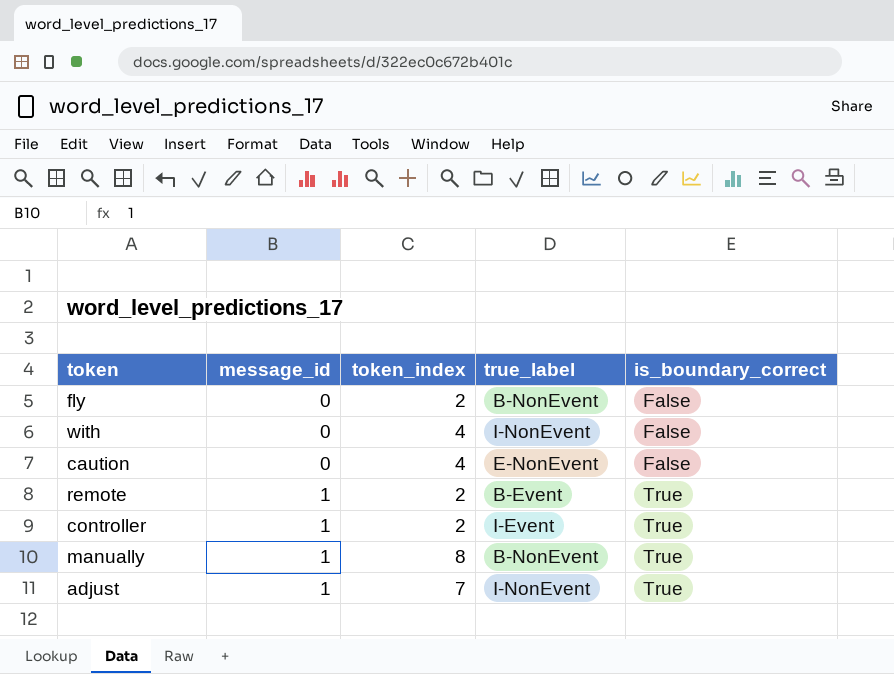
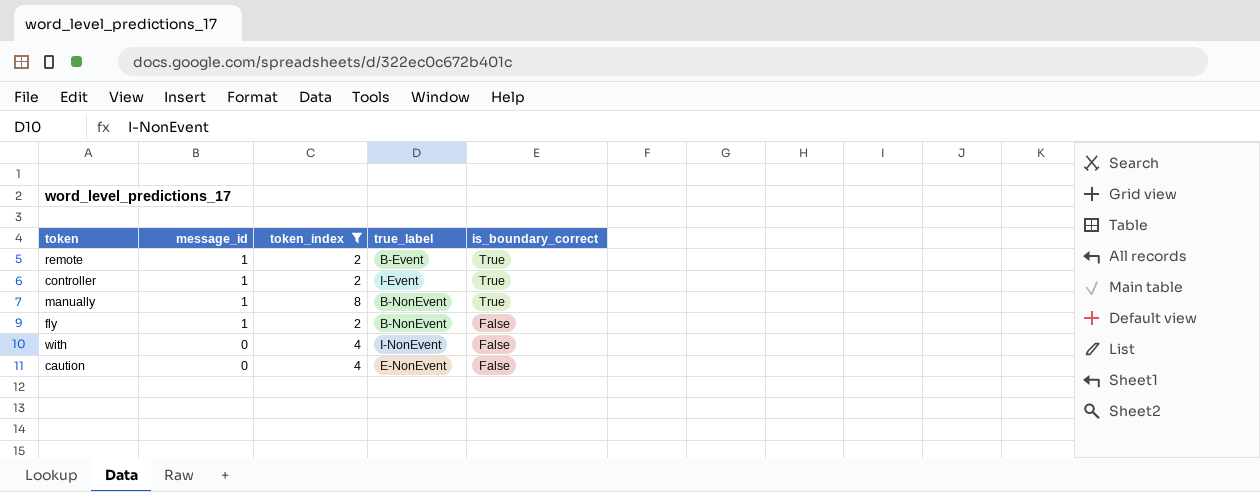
filter: none -> token_index != 7
row order: message_id ascending -> message_id descending
fly | message_id: 0 -> 1

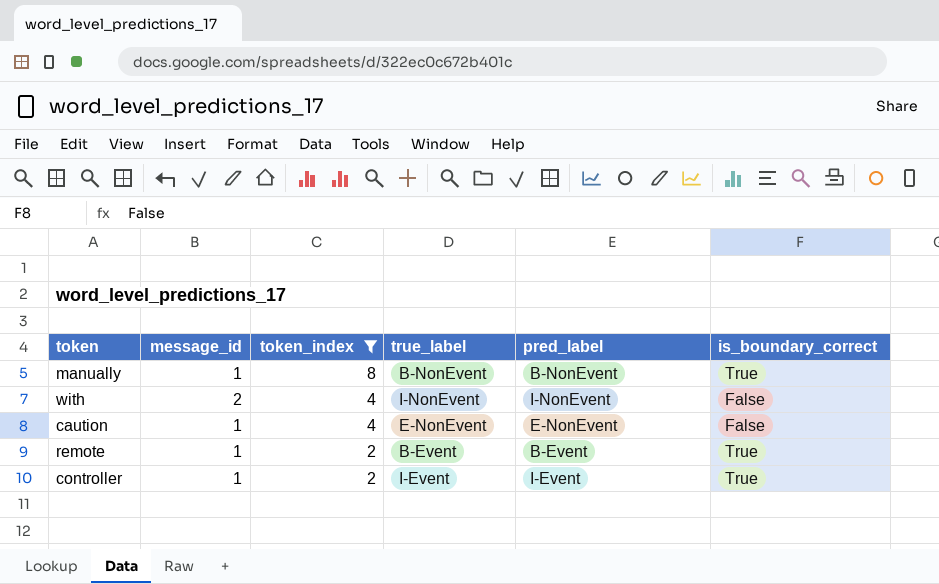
row order: message_id descending -> token_index descending
column pred_label | position: none -> 5
row fly: 1 | 2 | B-NonEvent | False -> none
with | message_id: 0 -> 2
caution | message_id: 0 -> 1

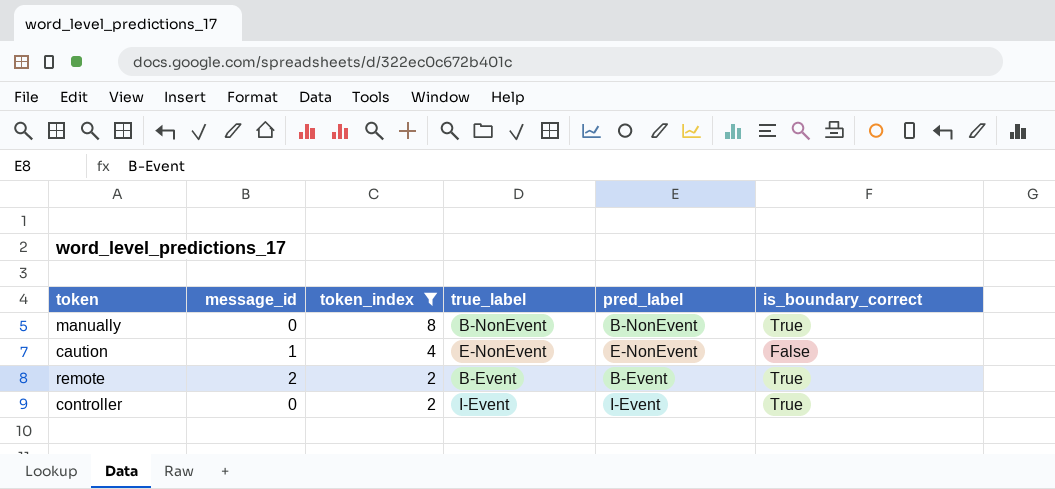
row with: 2 | 4 | I-NonEvent | I-NonEvent | False -> none
manually | message_id: 1 -> 0
remote | message_id: 1 -> 2
controller | message_id: 1 -> 0

